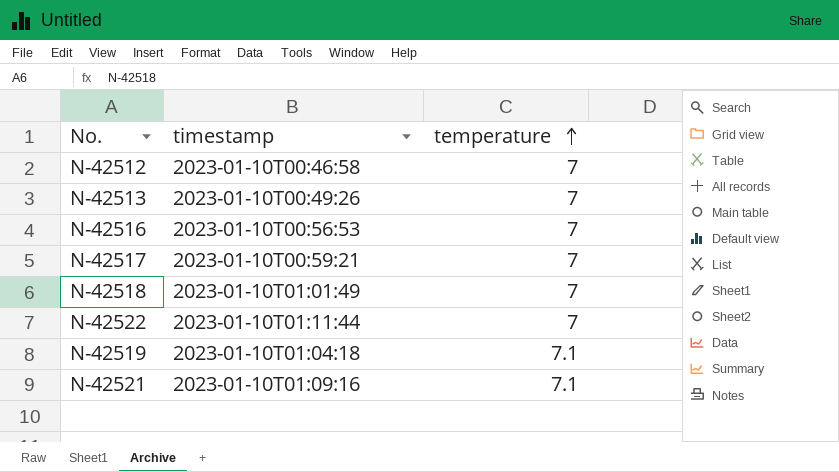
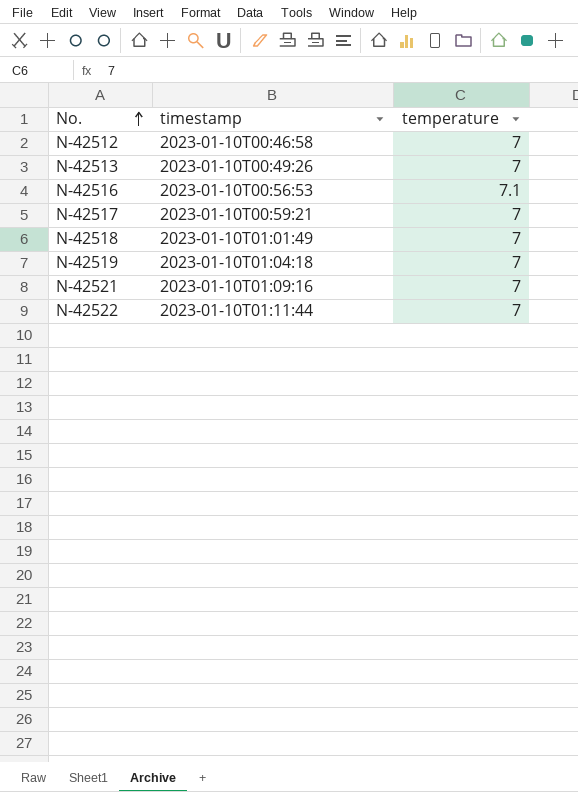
row order: temperature ascending -> No. ascending
N-42516 | temperature: 7 -> 7.1
N-42519 | temperature: 7.1 -> 7
N-42521 | temperature: 7.1 -> 7

